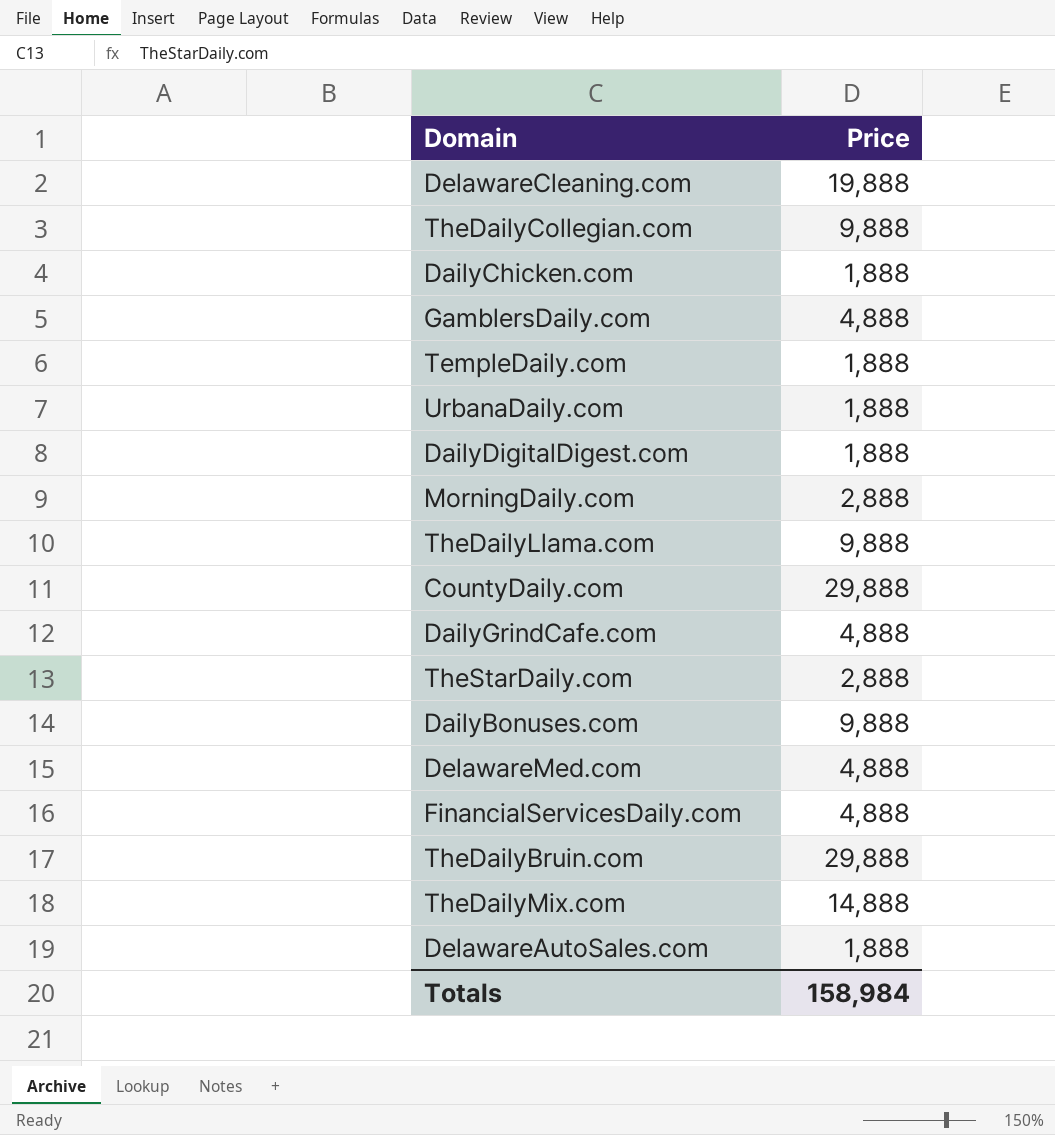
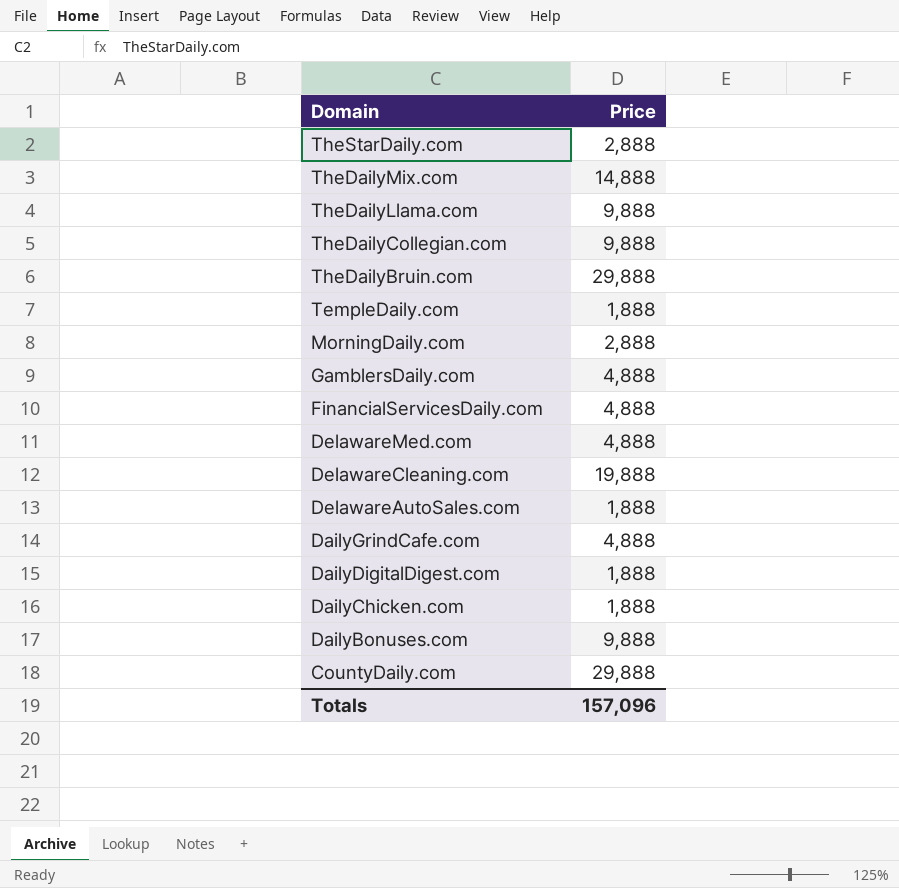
row order: none -> Domain descending
row UrbanaDaily.com: 1,888 -> none
Totals | Price: 158,984 -> 157,096

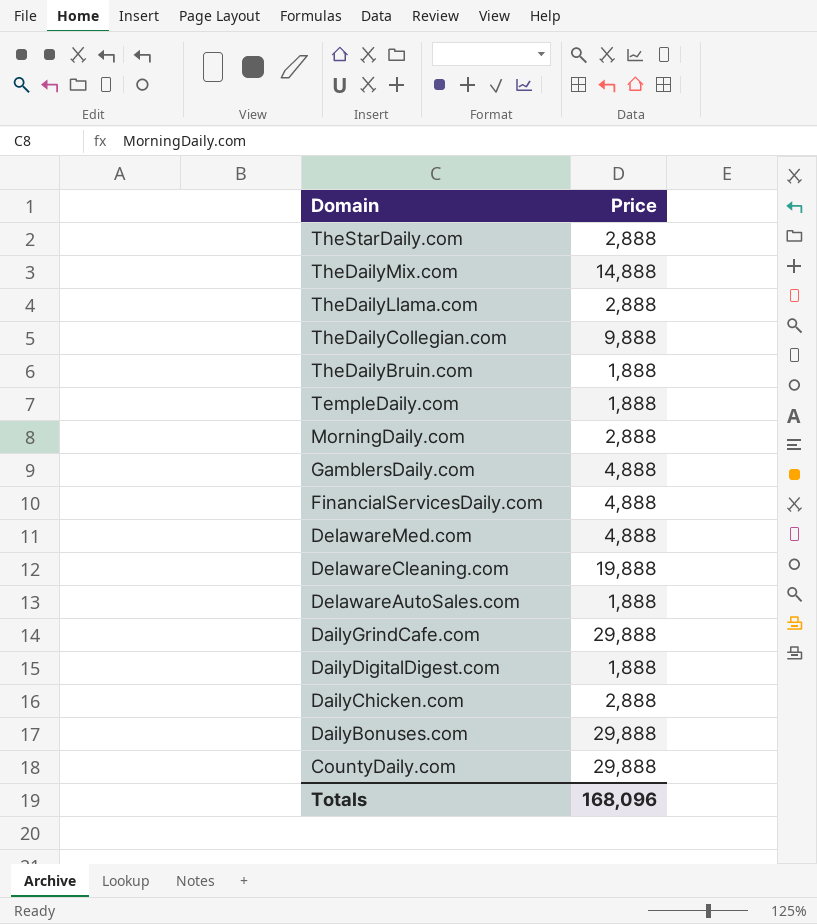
TheDailyLlama.com | Price: 9,888 -> 2,888
TheDailyBruin.com | Price: 29,888 -> 1,888
DailyGrindCafe.com | Price: 4,888 -> 29,888
DailyChicken.com | Price: 1,888 -> 2,888
DailyBonuses.com | Price: 9,888 -> 29,888
Totals | Price: 157,096 -> 168,096

